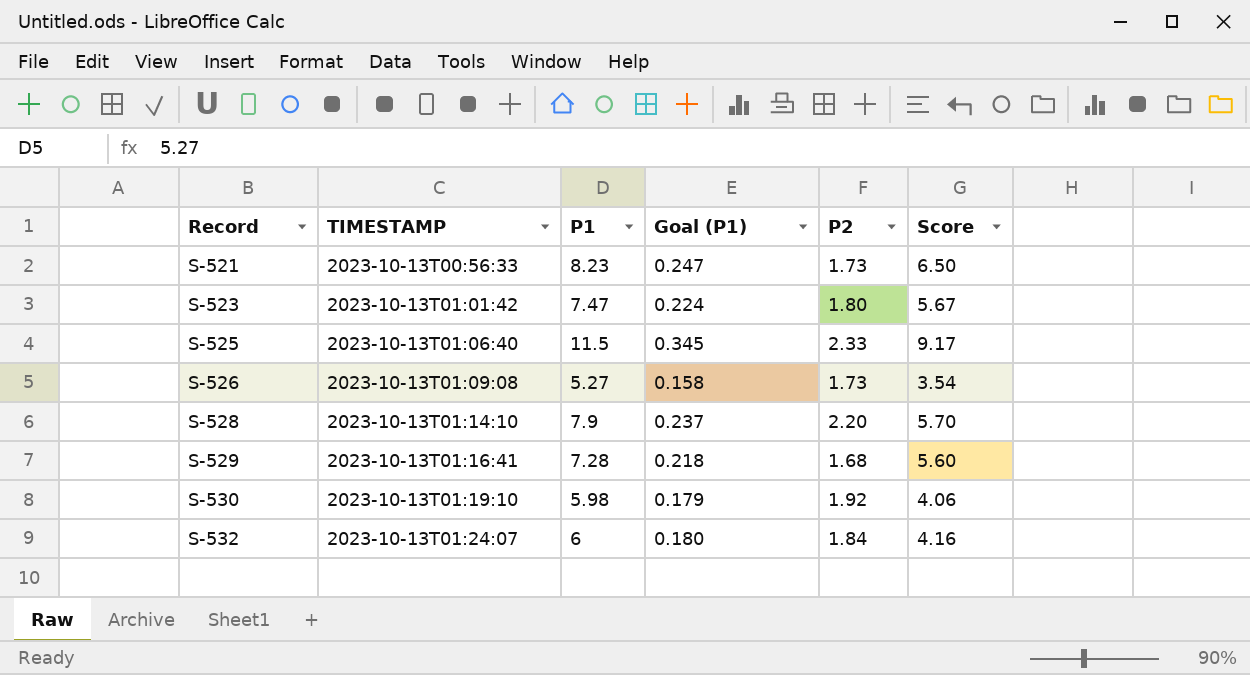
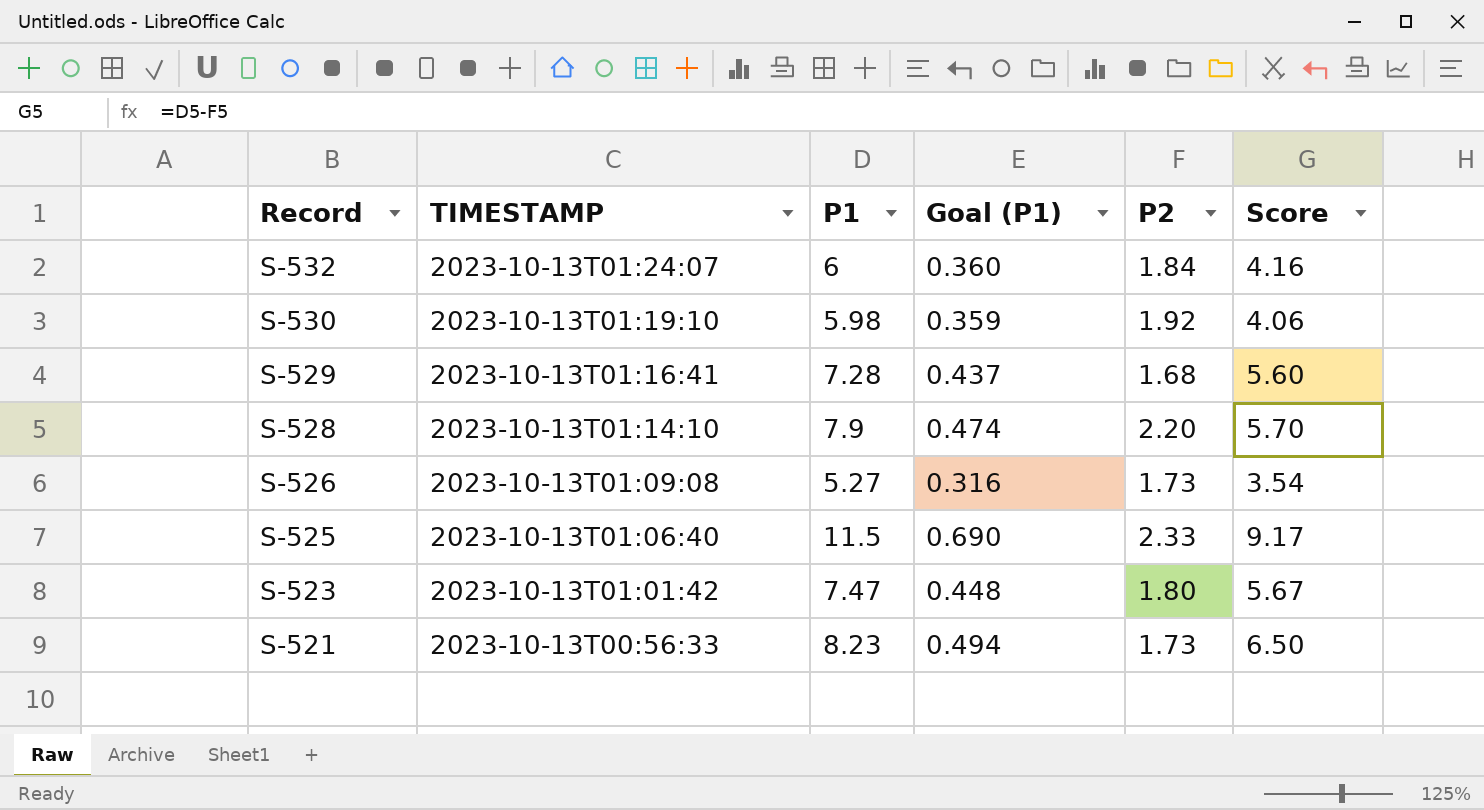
row order: Record ascending -> Record descending
column Goal (P1) | formula: [P1] * 0.03 -> [P1] * 0.06

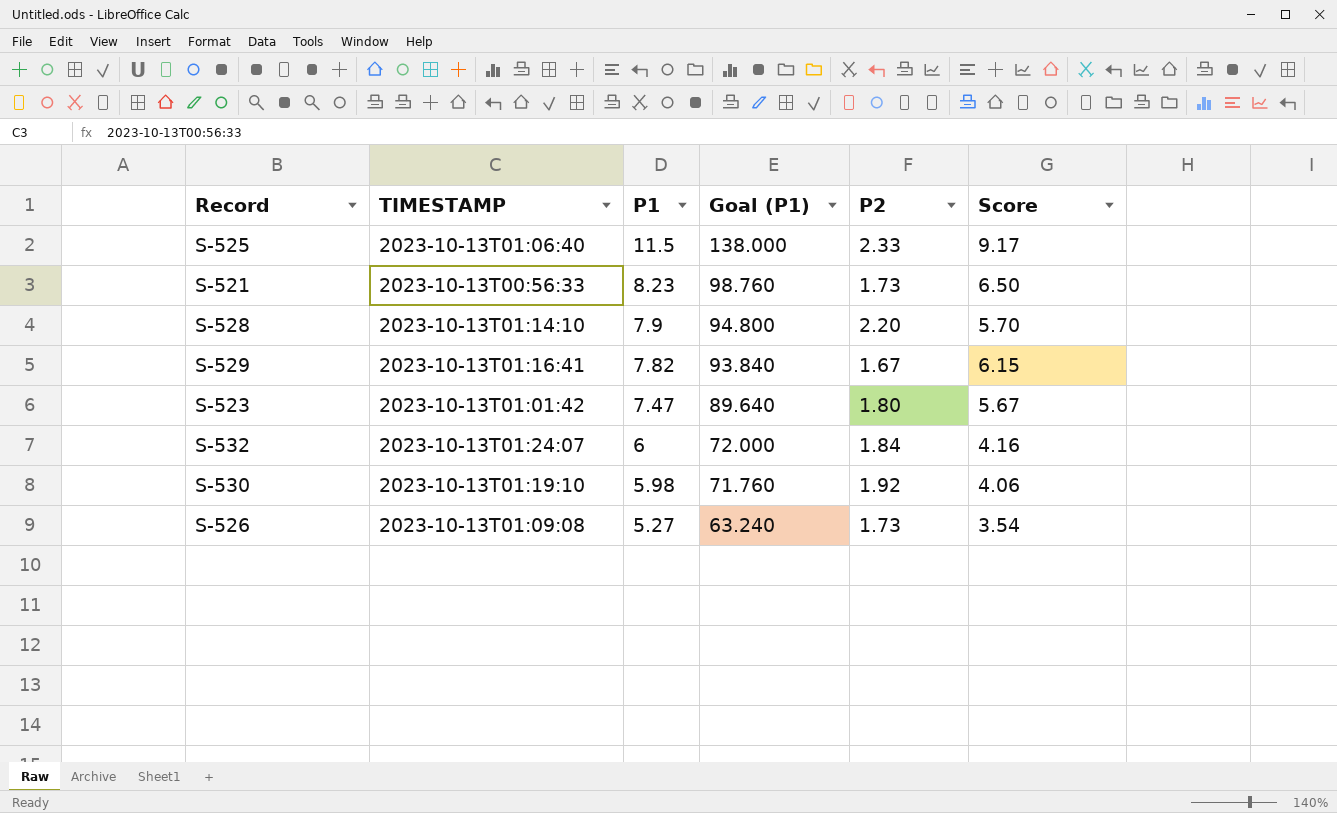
row order: Record descending -> P1 descending
column Goal (P1) | formula: [P1] * 0.06 -> [P1] * 12
S-529 | P1: 7.28 -> 7.82
S-529 | P2: 1.68 -> 1.67
S-529 | Score: 5.60 -> 6.15

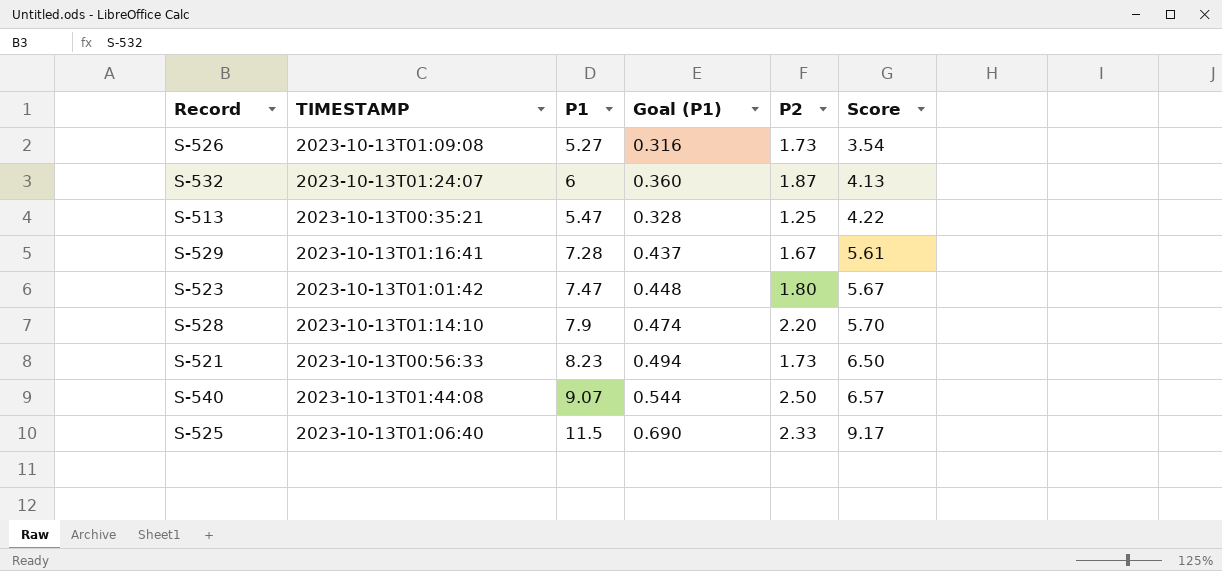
row order: P1 descending -> Score ascending
column Goal (P1) | formula: [P1] * 12 -> [P1] * 0.06
row S-530: 2023-10-13T01:19:10 | 5.98 | 71.760 | 1.92 | 4.06 -> none
S-532 | P2: 1.84 -> 1.87
S-532 | Score: 4.16 -> 4.13
row S-513: none -> 2023-10-13T00:35:21 | 5.47 | 0.328 | 1.25 | 4.22
S-529 | P1: 7.82 -> 7.28
S-529 | Score: 6.15 -> 5.61
row S-540: none -> 2023-10-13T01:44:08 | 9.07 | 0.544 | 2.50 | 6.57

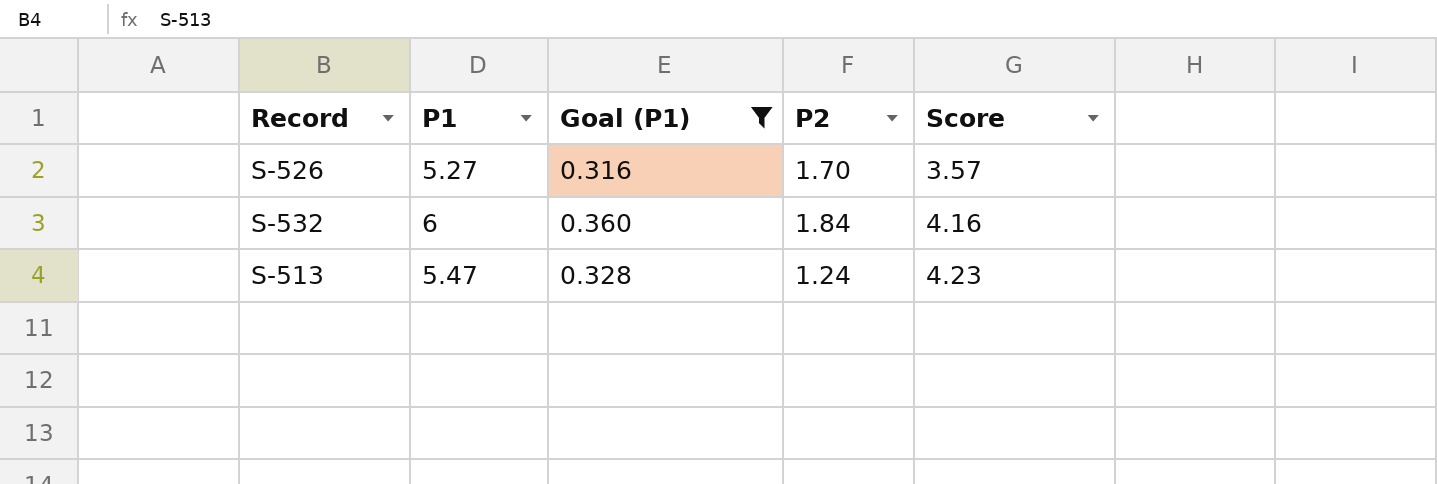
filter: none -> Goal (P1) <= 0.360
column TIMESTAMP | position: 2 -> none
S-526 | P2: 1.73 -> 1.70
S-526 | Score: 3.54 -> 3.57
S-532 | P2: 1.87 -> 1.84
S-532 | Score: 4.13 -> 4.16
S-513 | P2: 1.25 -> 1.24
S-513 | Score: 4.22 -> 4.23

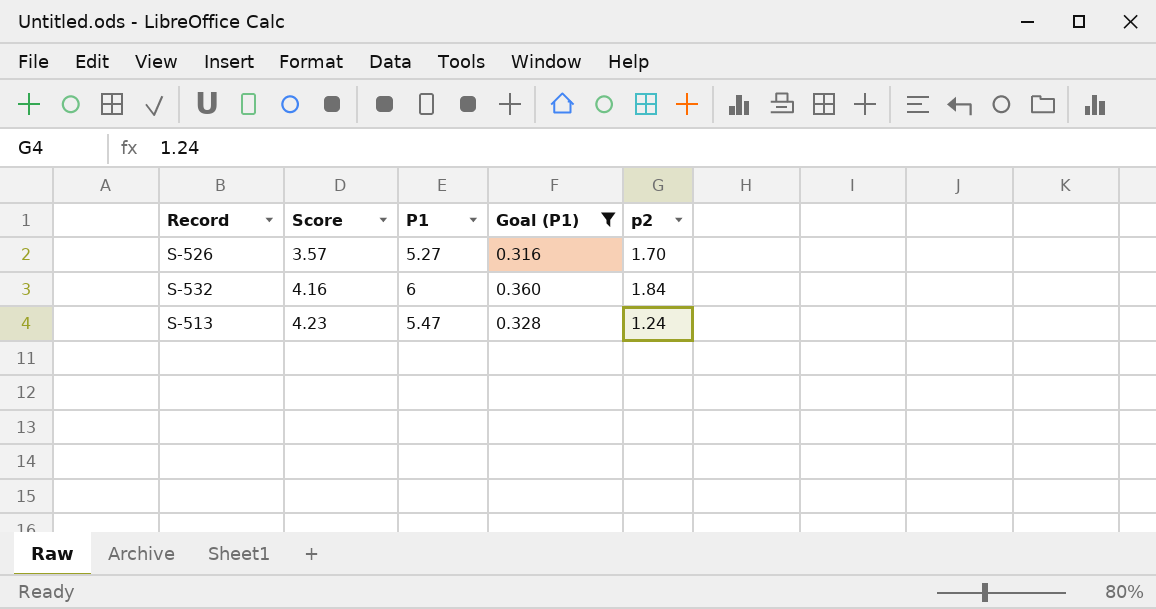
column Score | position: 5 -> 2
column name: P2 -> p2

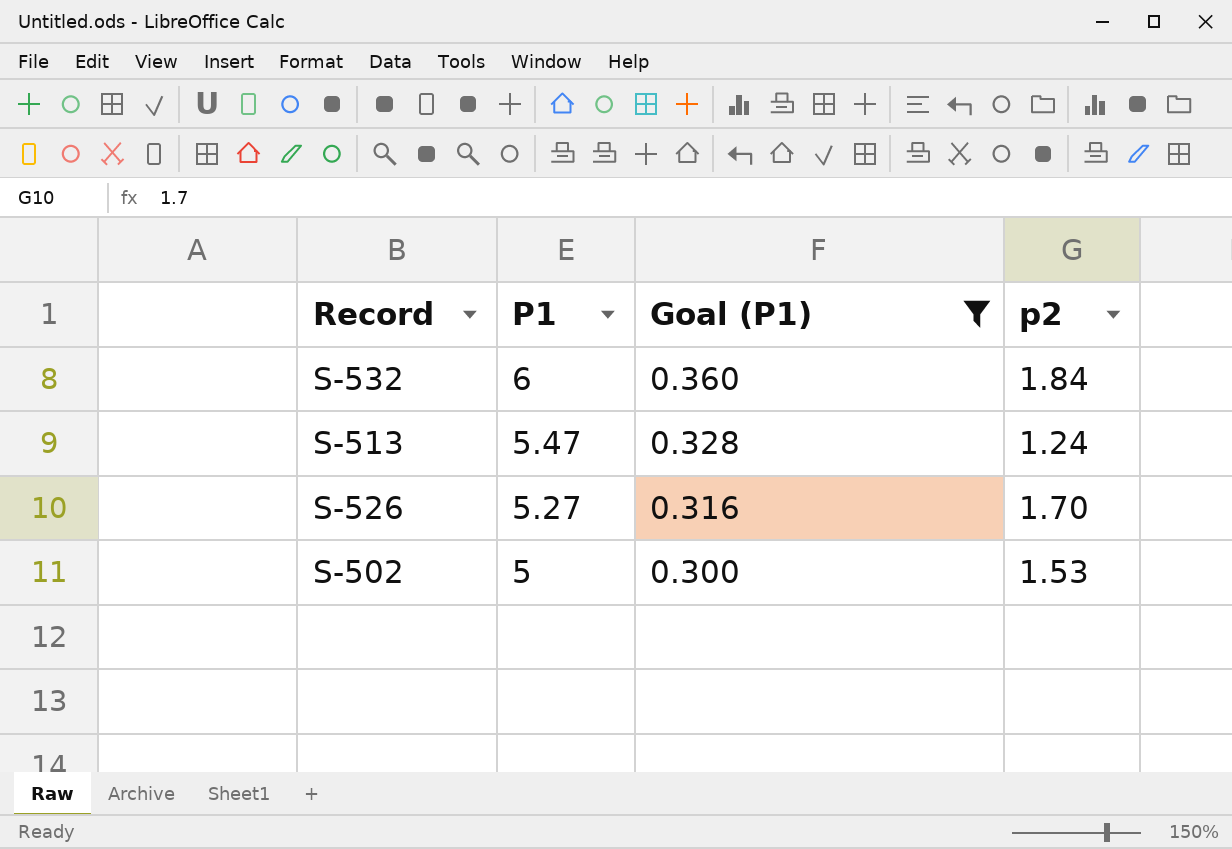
row order: Score ascending -> P1 descending
column Score | formula: [P1] - [p2] -> none
row S-502: none -> 5 | 0.300 | 1.53

